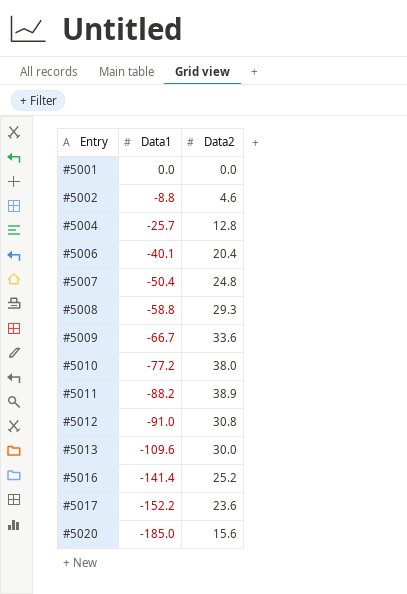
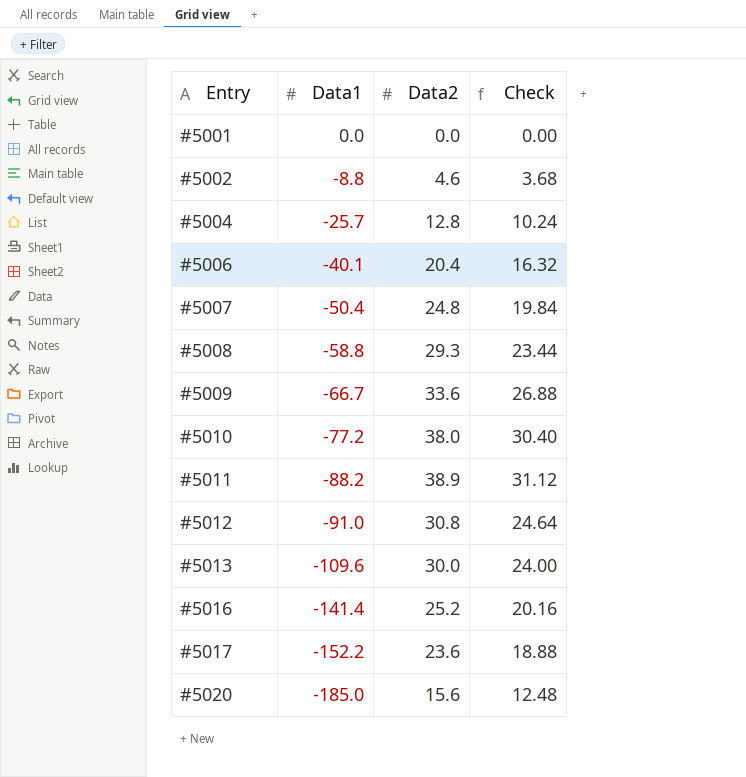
column Check | formula: none -> [Data2] * 0.8

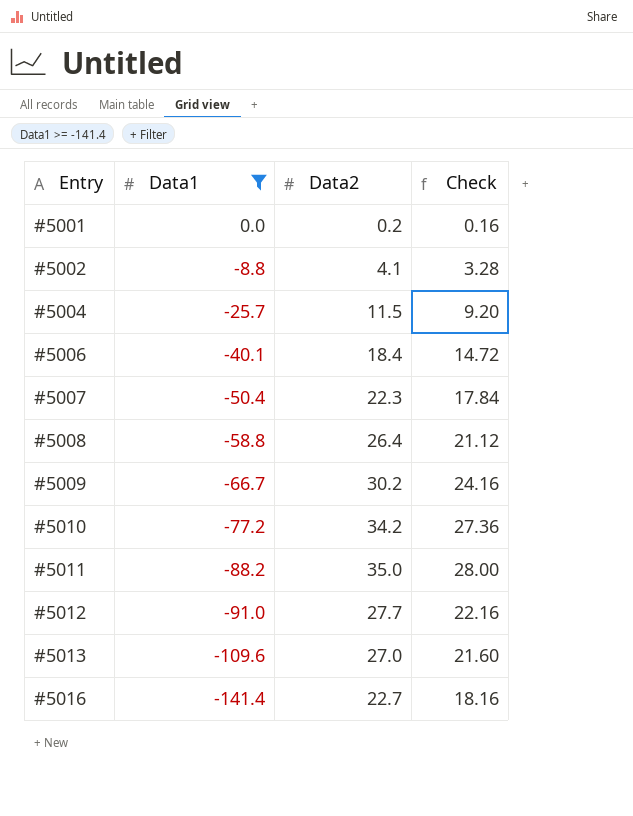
filter: none -> Data1 >= -141.4
#5001 | Data2: 0.0 -> 0.2
#5001 | Check: 0.00 -> 0.16
#5002 | Data2: 4.6 -> 4.1
#5002 | Check: 3.68 -> 3.28
#5004 | Data2: 12.8 -> 11.5
#5004 | Check: 10.24 -> 9.20
#5006 | Data2: 20.4 -> 18.4
#5006 | Check: 16.32 -> 14.72
#5007 | Data2: 24.8 -> 22.3
#5007 | Check: 19.84 -> 17.84
#5008 | Data2: 29.3 -> 26.4
#5008 | Check: 23.44 -> 21.12
#5009 | Data2: 33.6 -> 30.2
#5009 | Check: 26.88 -> 24.16
#5010 | Data2: 38.0 -> 34.2
#5010 | Check: 30.40 -> 27.36
#5011 | Data2: 38.9 -> 35.0
#5011 | Check: 31.12 -> 28.00
#5012 | Data2: 30.8 -> 27.7
#5012 | Check: 24.64 -> 22.16
#5013 | Data2: 30.0 -> 27.0
#5013 | Check: 24.00 -> 21.60
#5016 | Data2: 25.2 -> 22.7
#5016 | Check: 20.16 -> 18.16

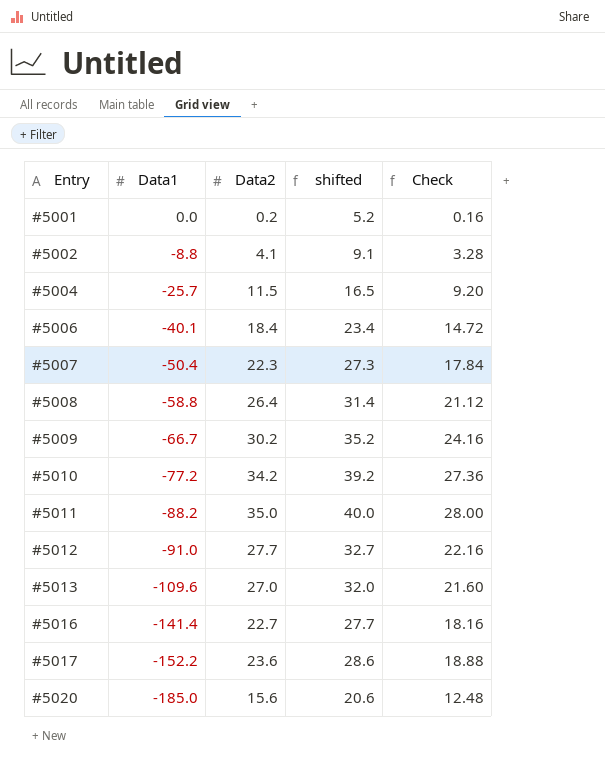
filter: Data1 >= -141.4 -> none
column shifted | formula: none -> [Data2] + 5

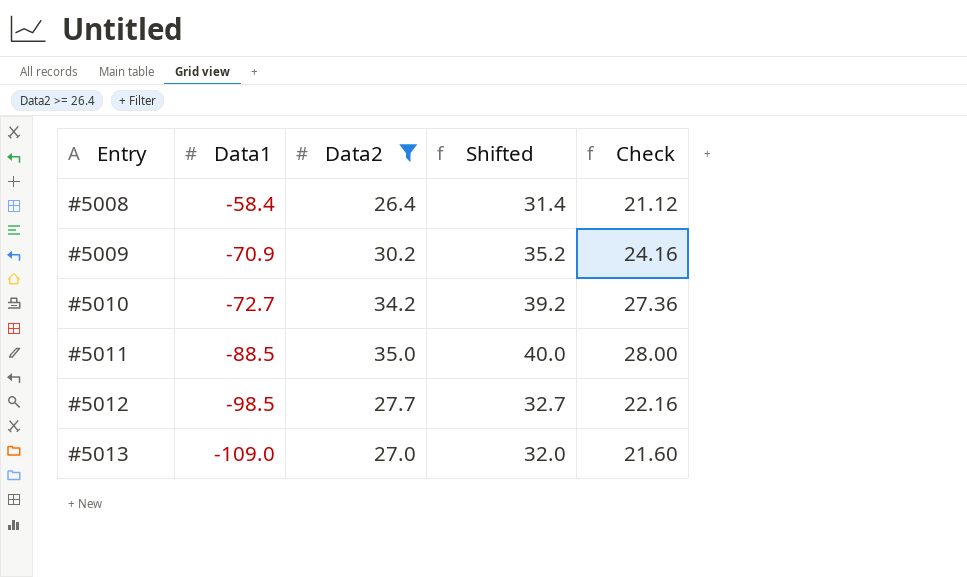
filter: none -> Data2 >= 26.4
column name: shifted -> Shifted
#5008 | Data1: -58.8 -> -58.4
#5009 | Data1: -66.7 -> -70.9
#5010 | Data1: -77.2 -> -72.7
#5011 | Data1: -88.2 -> -88.5
#5012 | Data1: -91.0 -> -98.5
#5013 | Data1: -109.6 -> -109.0

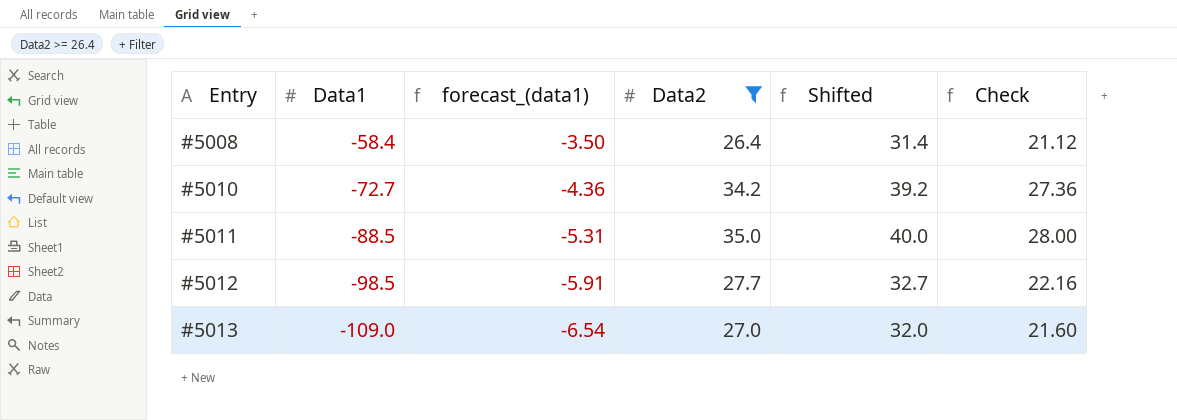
column forecast_(data1) | formula: none -> [Data1] * 0.06
row #5009: -70.9 | 30.2 | 35.2 | 24.16 -> none

